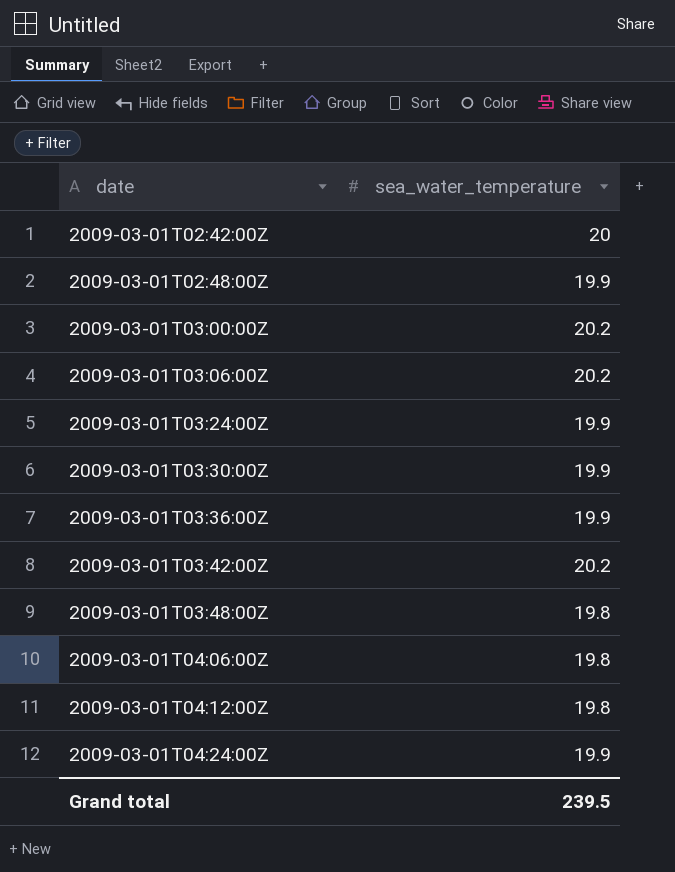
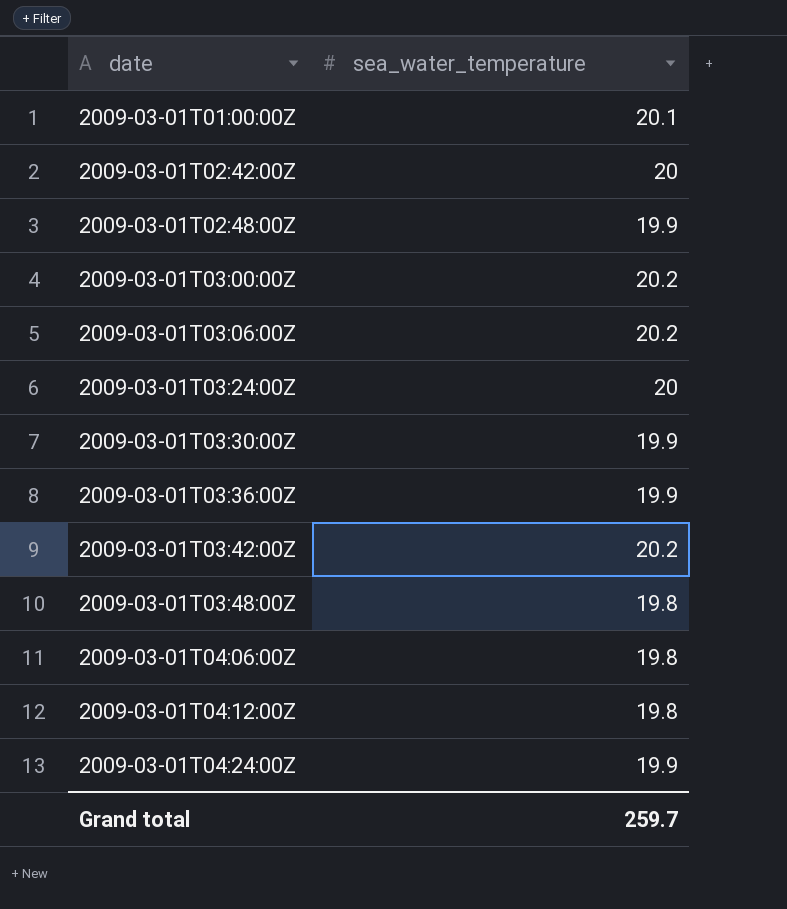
row 2009-03-01T01:00:00Z: none -> 20.1
2009-03-01T03:24:00Z | sea_water_temperature: 19.9 -> 20
Grand total | sea_water_temperature: 239.5 -> 259.7

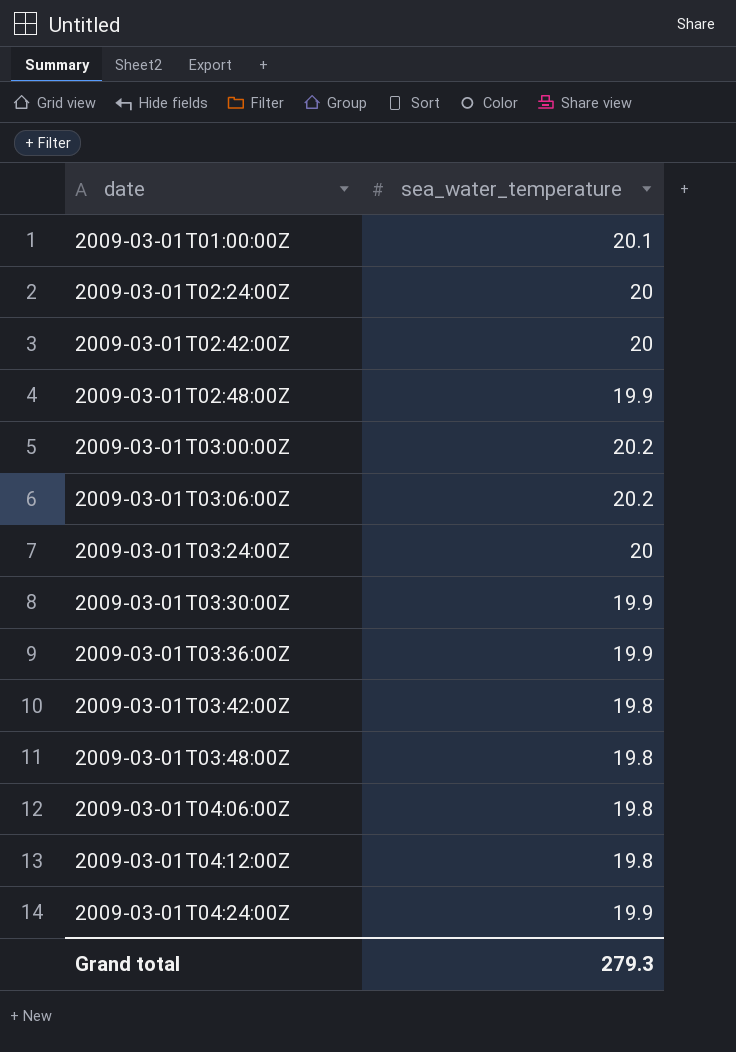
row 2009-03-01T02:24:00Z: none -> 20
2009-03-01T03:42:00Z | sea_water_temperature: 20.2 -> 19.8
Grand total | sea_water_temperature: 259.7 -> 279.3

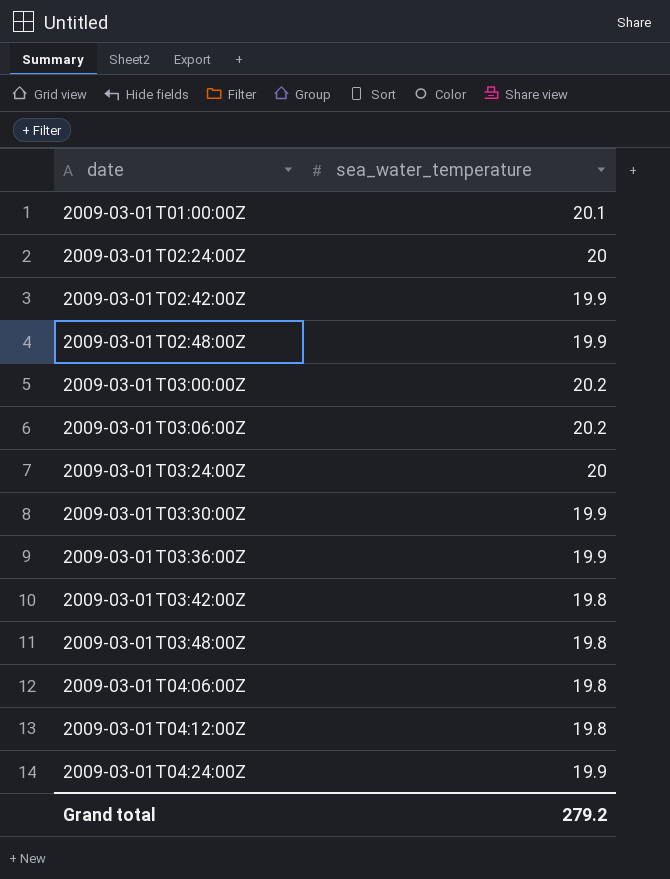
2009-03-01T02:42:00Z | sea_water_temperature: 20 -> 19.9
Grand total | sea_water_temperature: 279.3 -> 279.2

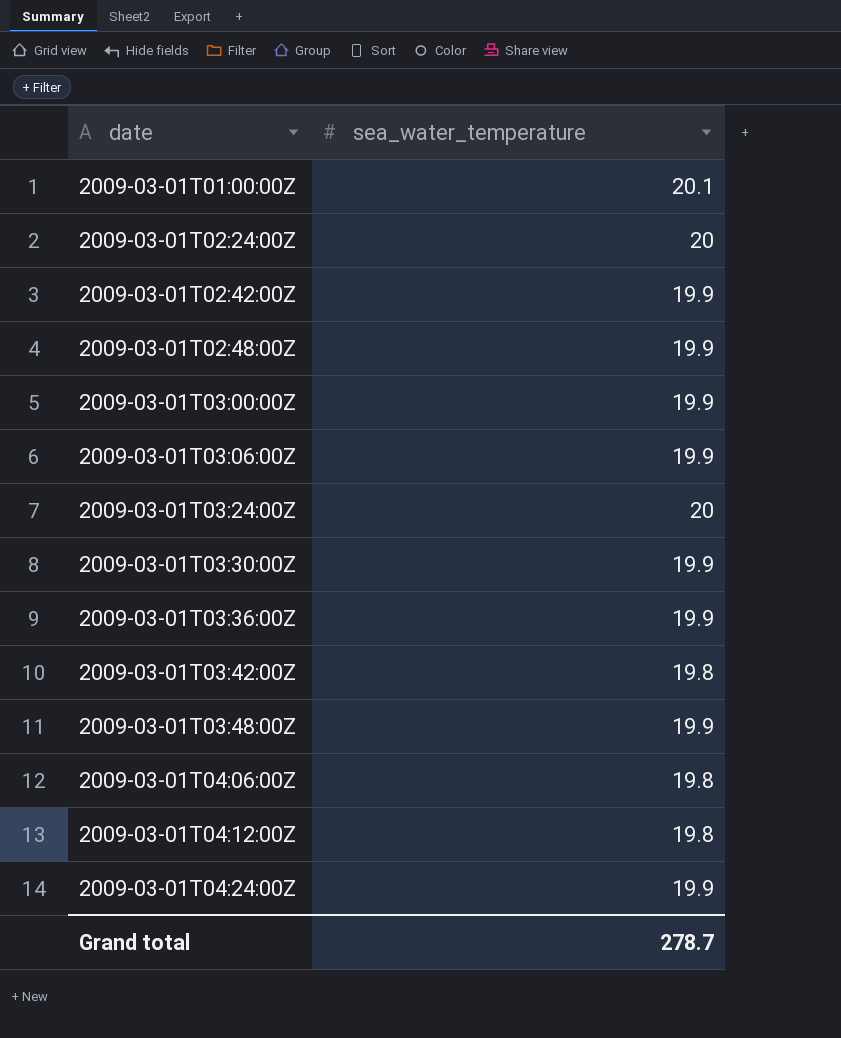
2009-03-01T03:00:00Z | sea_water_temperature: 20.2 -> 19.9
2009-03-01T03:06:00Z | sea_water_temperature: 20.2 -> 19.9
2009-03-01T03:48:00Z | sea_water_temperature: 19.8 -> 19.9
Grand total | sea_water_temperature: 279.2 -> 278.7

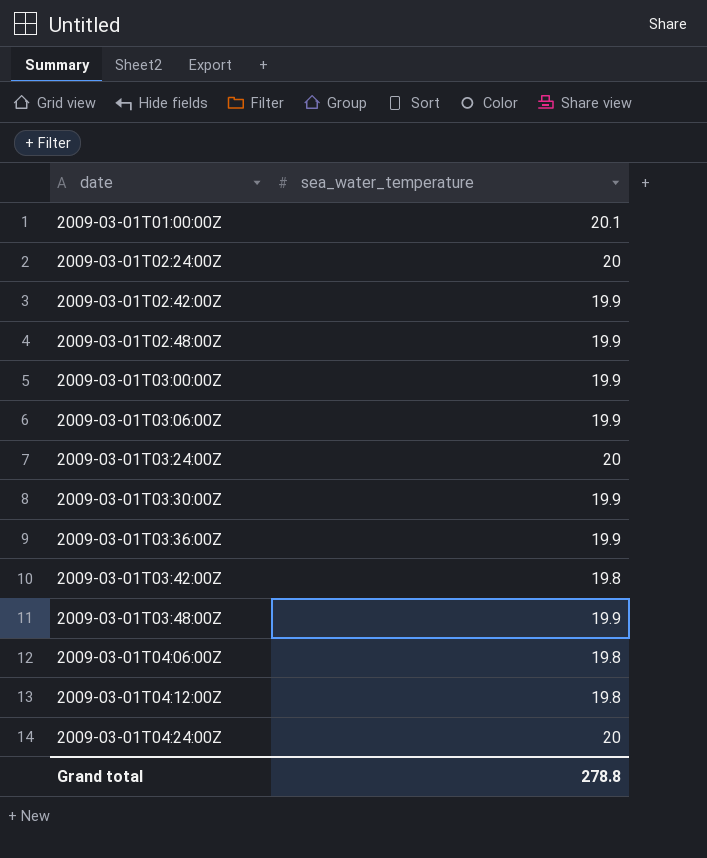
2009-03-01T04:24:00Z | sea_water_temperature: 19.9 -> 20
Grand total | sea_water_temperature: 278.7 -> 278.8

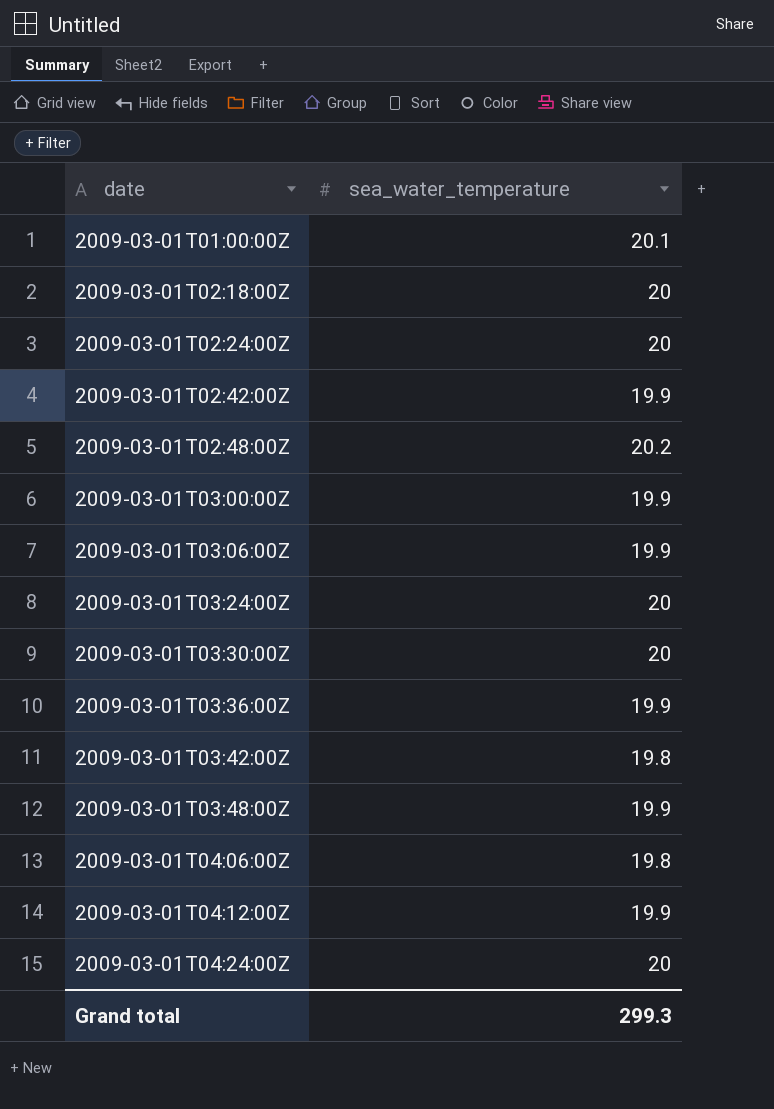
row 2009-03-01T02:18:00Z: none -> 20
2009-03-01T02:48:00Z | sea_water_temperature: 19.9 -> 20.2
2009-03-01T03:30:00Z | sea_water_temperature: 19.9 -> 20
2009-03-01T04:12:00Z | sea_water_temperature: 19.8 -> 19.9
Grand total | sea_water_temperature: 278.8 -> 299.3

